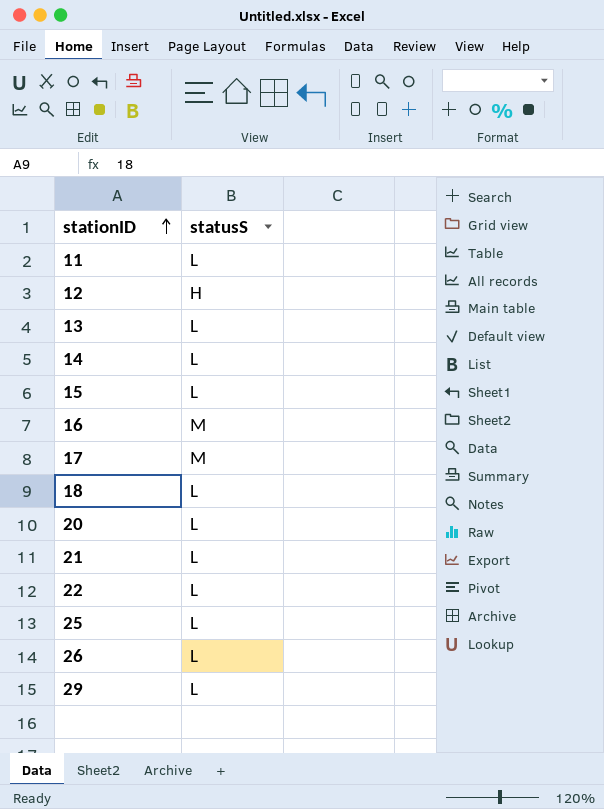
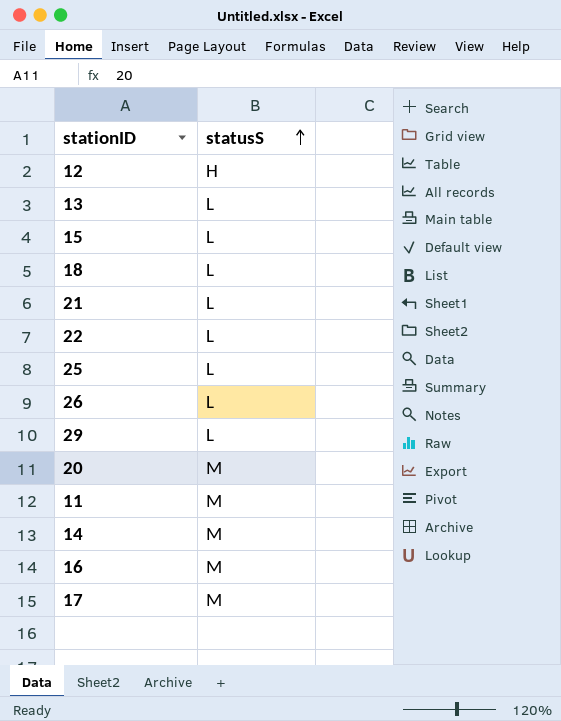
row order: stationID ascending -> statusS ascending
20 | statusS: L -> M
11 | statusS: L -> M
14 | statusS: L -> M

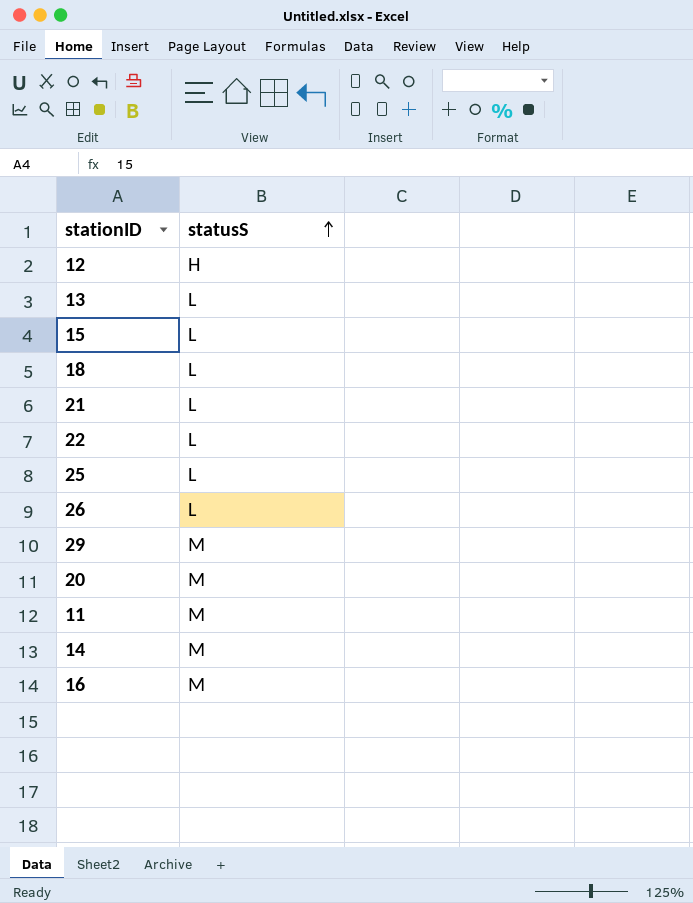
row 17: M -> none
29 | statusS: L -> M

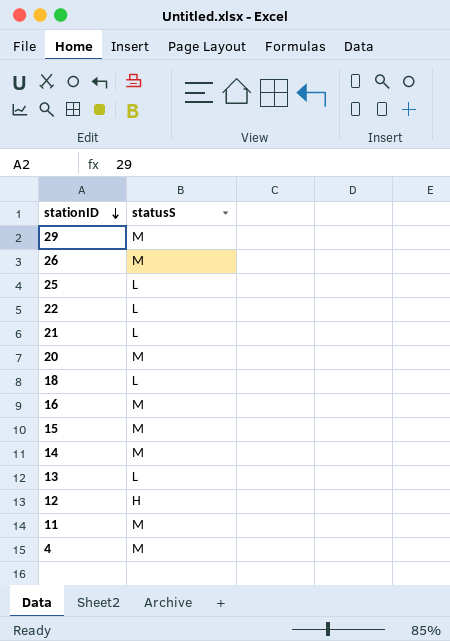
row order: statusS ascending -> stationID descending
26 | statusS: L -> M
15 | statusS: L -> M
row 4: none -> M

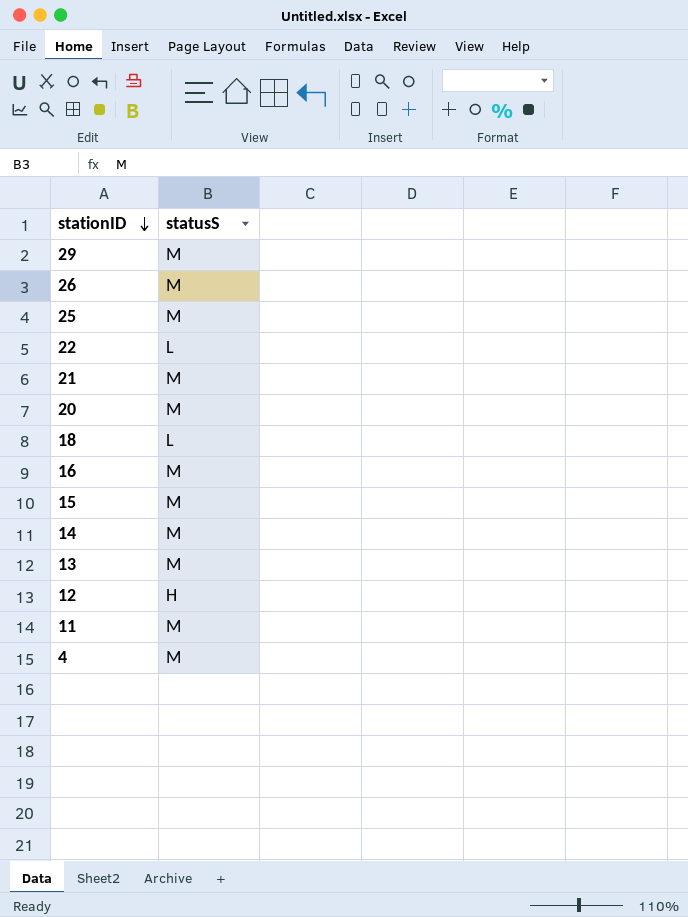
25 | statusS: L -> M
21 | statusS: L -> M
13 | statusS: L -> M

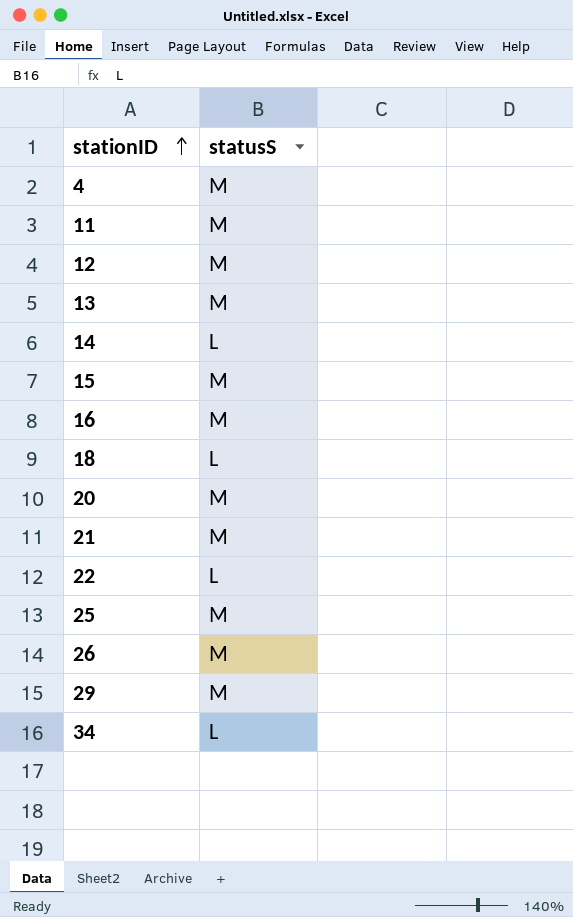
row order: stationID descending -> stationID ascending
12 | statusS: H -> M
14 | statusS: M -> L
row 34: none -> L

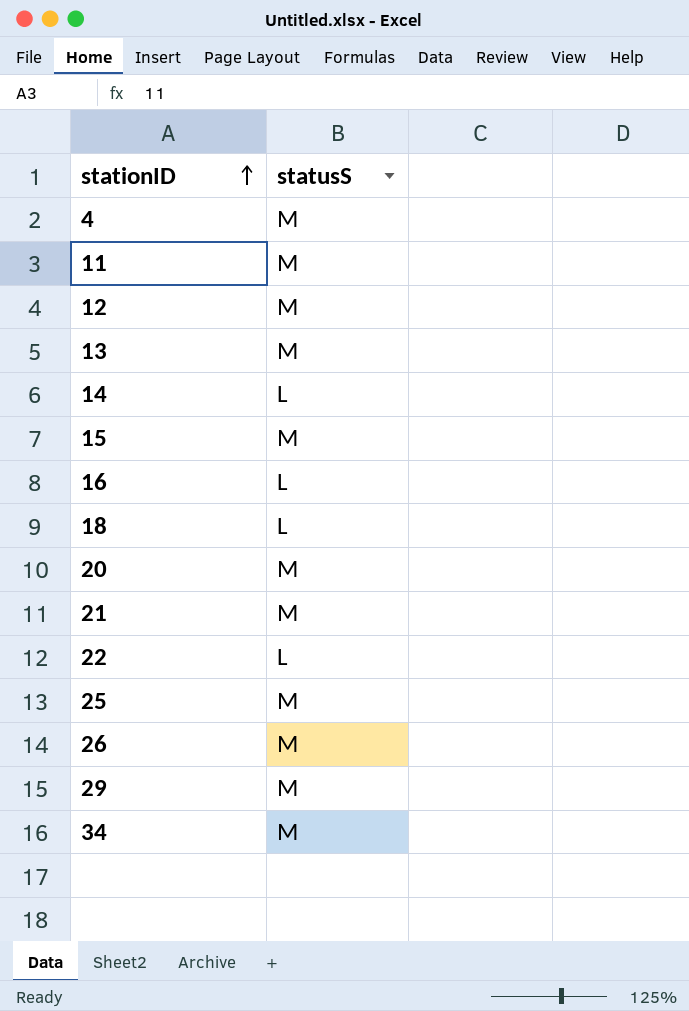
16 | statusS: M -> L
34 | statusS: L -> M

